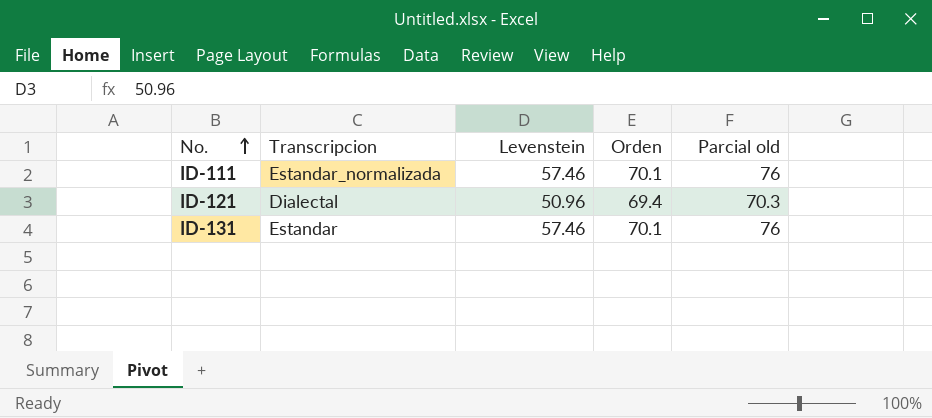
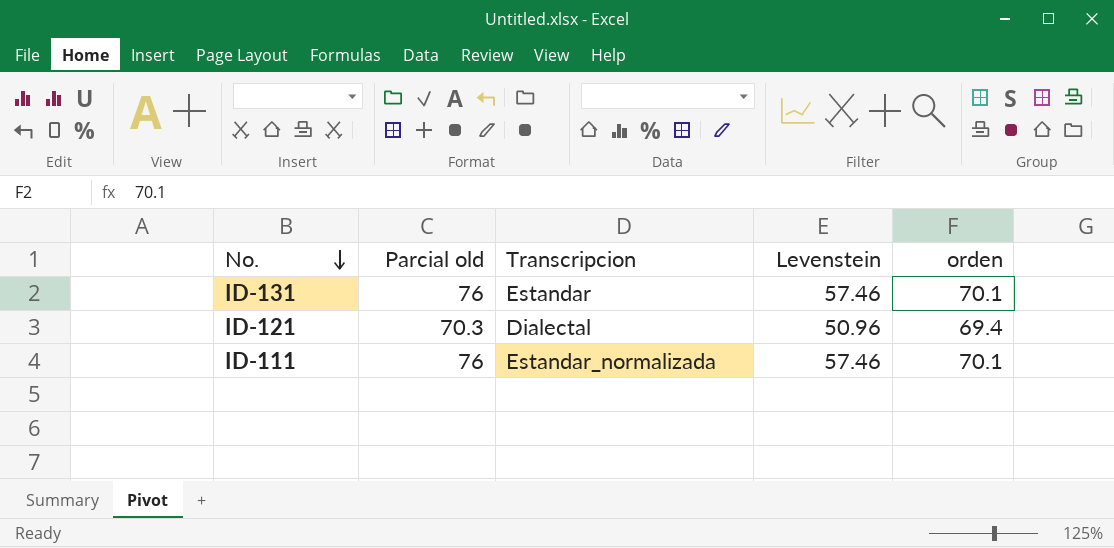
row order: No. ascending -> No. descending
column Parcial old | position: 5 -> 2
column name: Orden -> orden

